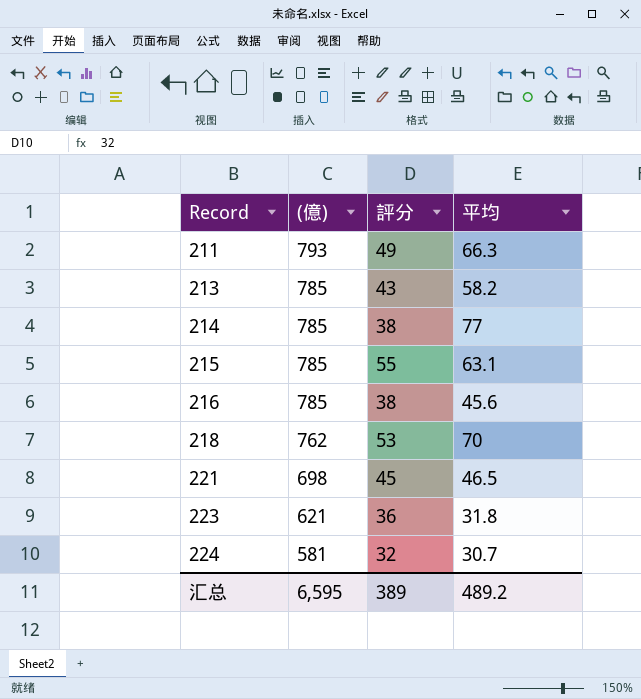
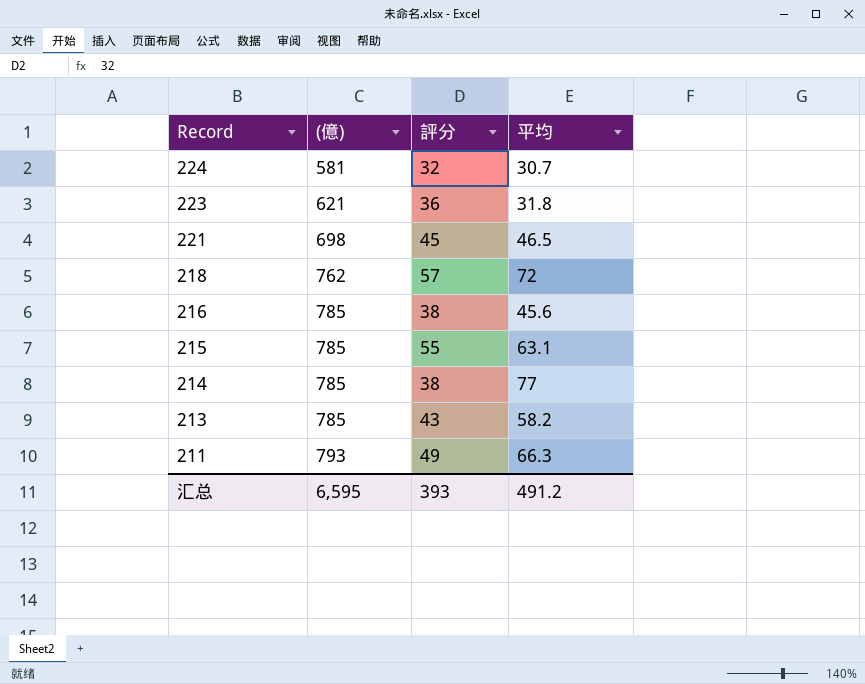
row order: Record ascending -> Record descending
218 | 評分: 53 -> 57
218 | 平均: 70 -> 72
汇总 | 評分: 389 -> 393
汇总 | 平均: 489.2 -> 491.2

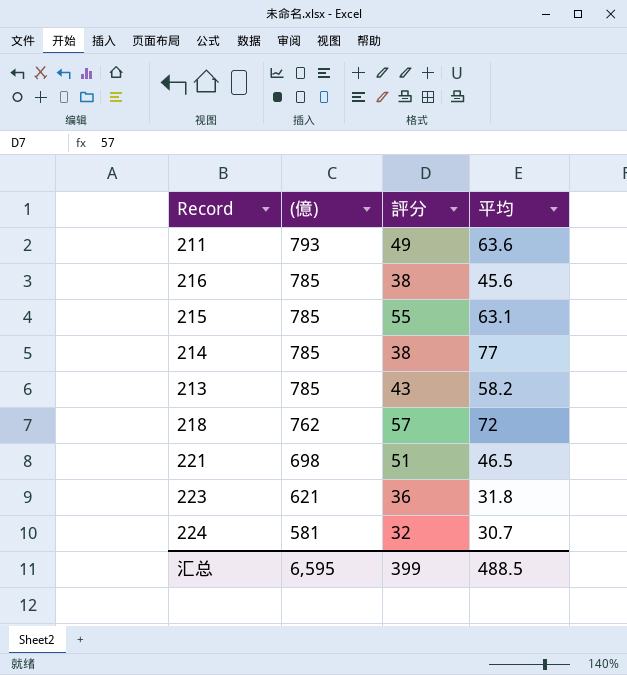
row order: Record descending -> (億) descending
211 | 平均: 66.3 -> 63.6
221 | 評分: 45 -> 51
汇总 | 評分: 393 -> 399
汇总 | 平均: 491.2 -> 488.5

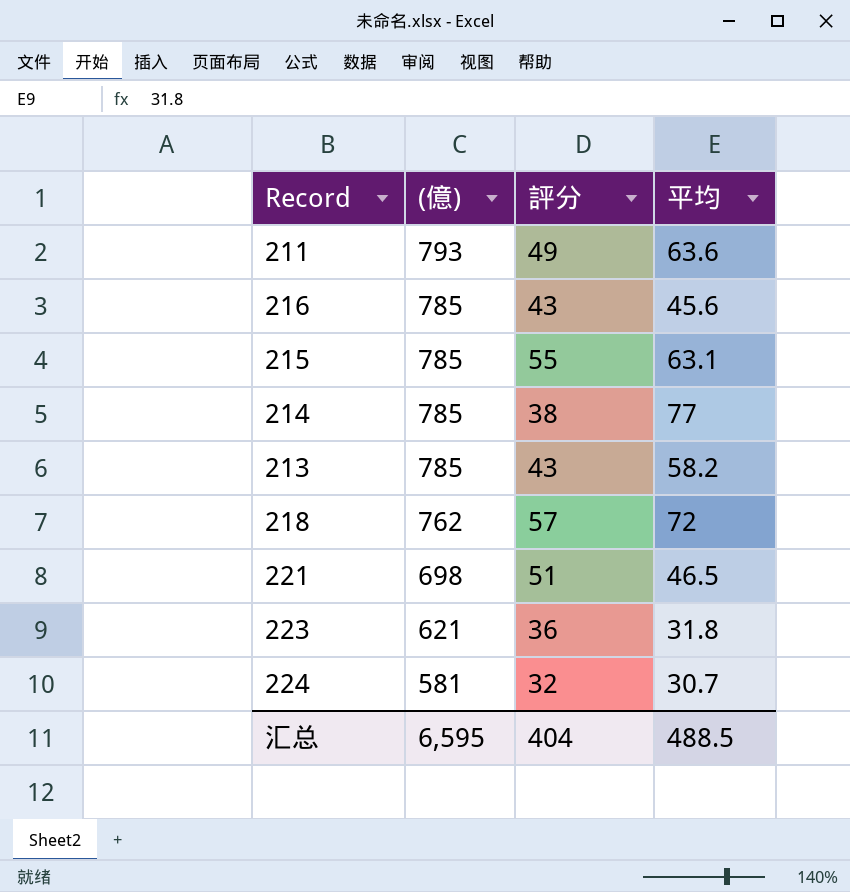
216 | 評分: 38 -> 43
汇总 | 評分: 399 -> 404

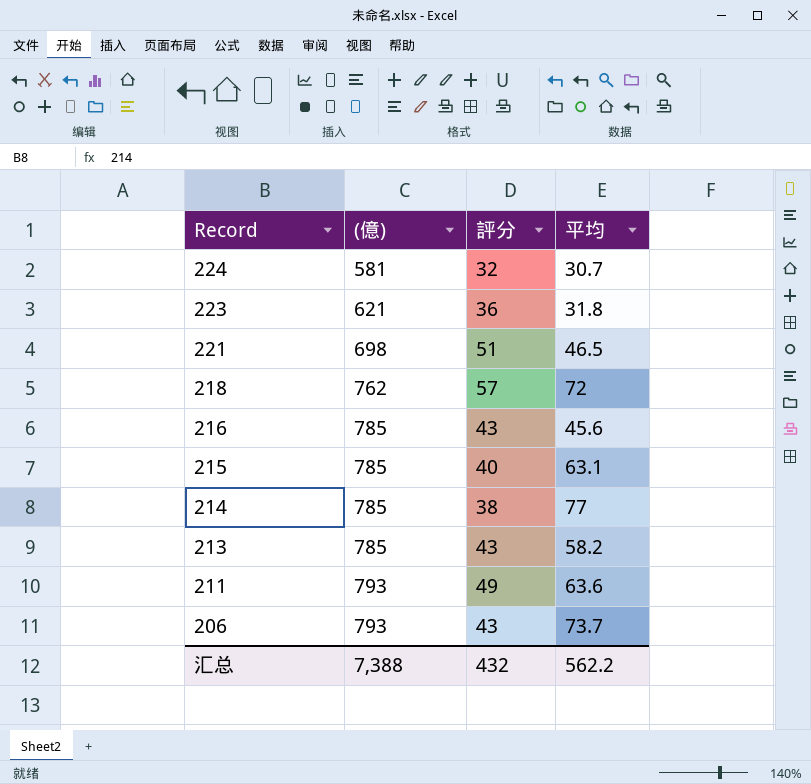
row order: (億) descending -> Record descending
215 | 評分: 55 -> 40
row 206: none -> 793 | 43 | 73.7
汇总 | (億): 6,595 -> 7,388
汇总 | 評分: 404 -> 432
汇总 | 平均: 488.5 -> 562.2

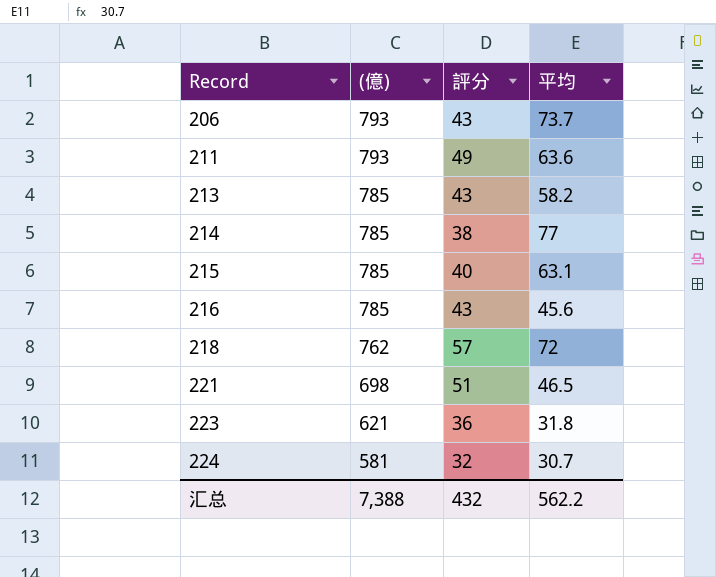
row order: Record descending -> Record ascending

